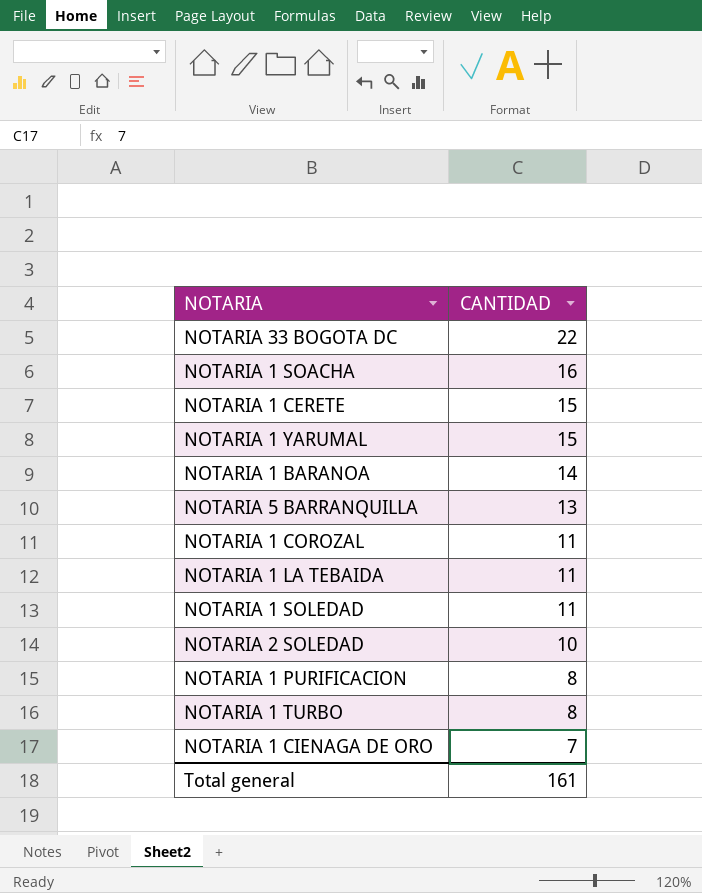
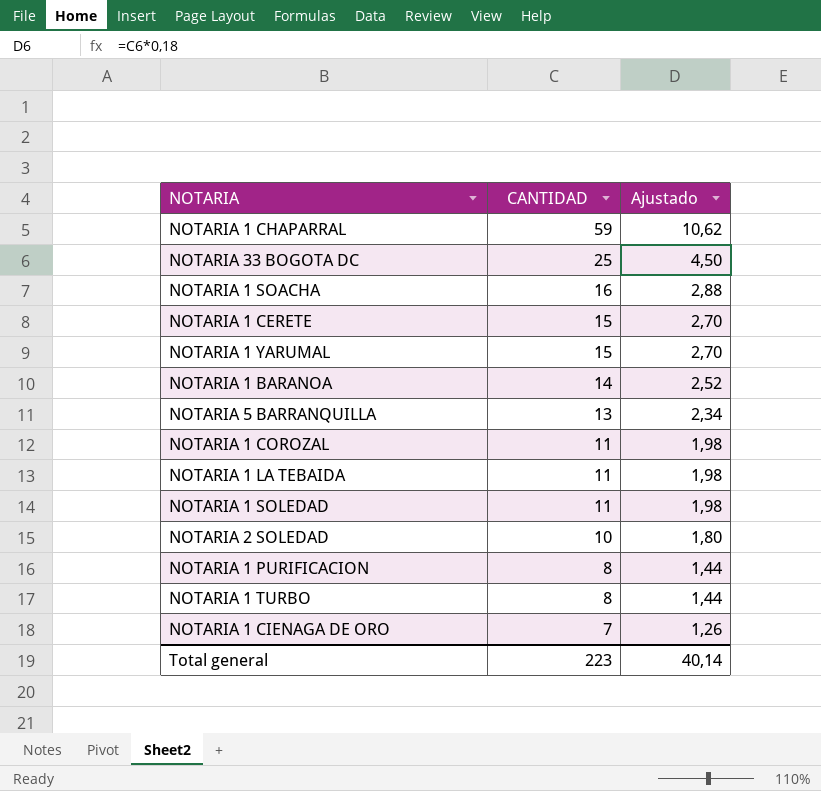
column Ajustado | formula: none -> [CANTIDAD] * 0,18
row NOTARIA 1 CHAPARRAL: none -> 59 | 10,62
NOTARIA 33 BOGOTA DC | CANTIDAD: 22 -> 25
Total general | CANTIDAD: 161 -> 223

